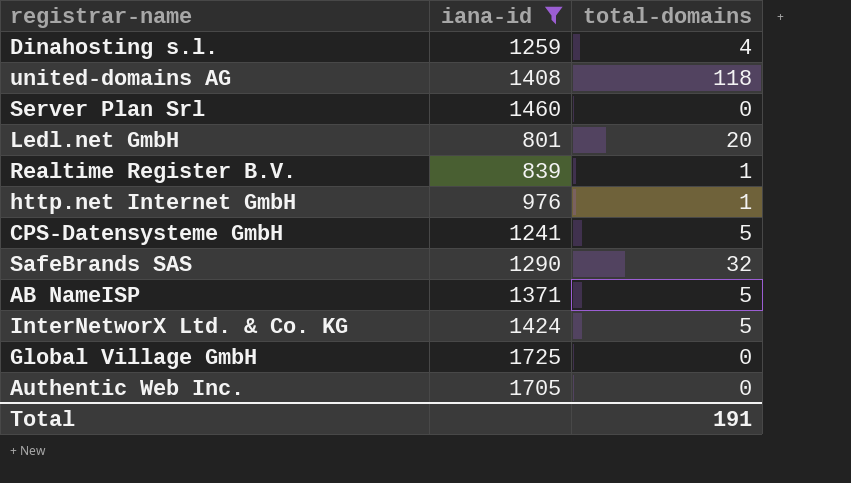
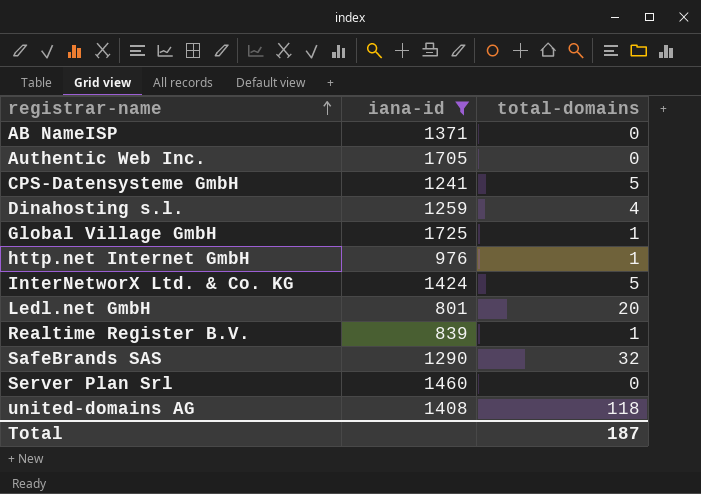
row order: none -> registrar-name ascending
AB NameISP | total-domains: 5 -> 0
Global Village GmbH | total-domains: 0 -> 1
Total | total-domains: 191 -> 187

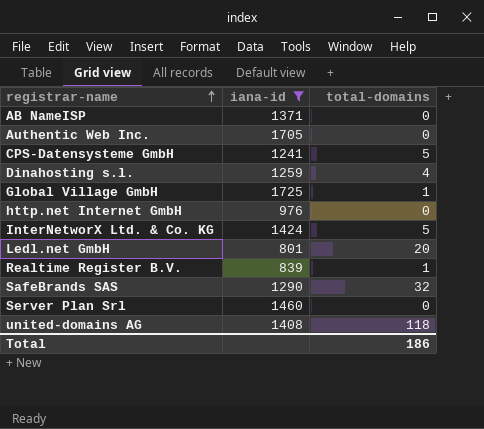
http.net Internet GmbH | total-domains: 1 -> 0
Total | total-domains: 187 -> 186

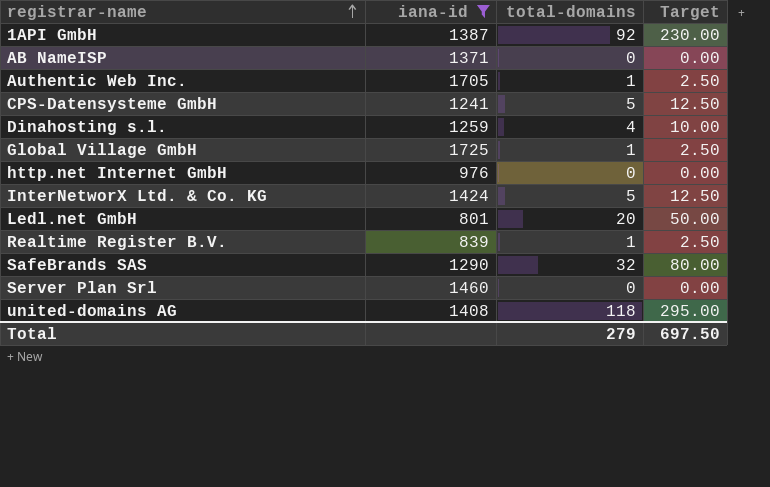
column Target | formula: none -> [total-domains] * 2.5
row 1API GmbH: none -> 1387 | 92 | 230.00
Authentic Web Inc. | total-domains: 0 -> 1
Total | total-domains: 186 -> 279

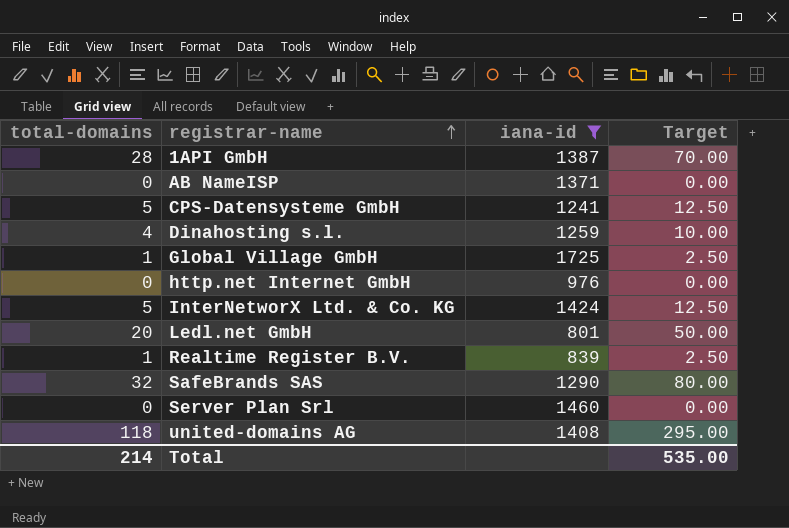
column total-domains | position: 3 -> 1
row Authentic Web Inc.: 1705 | 1 | 2.50 -> none
1API GmbH | total-domains: 92 -> 28
1API GmbH | Target: 230.00 -> 70.00
Total | total-domains: 279 -> 214
Total | Target: 697.50 -> 535.00

